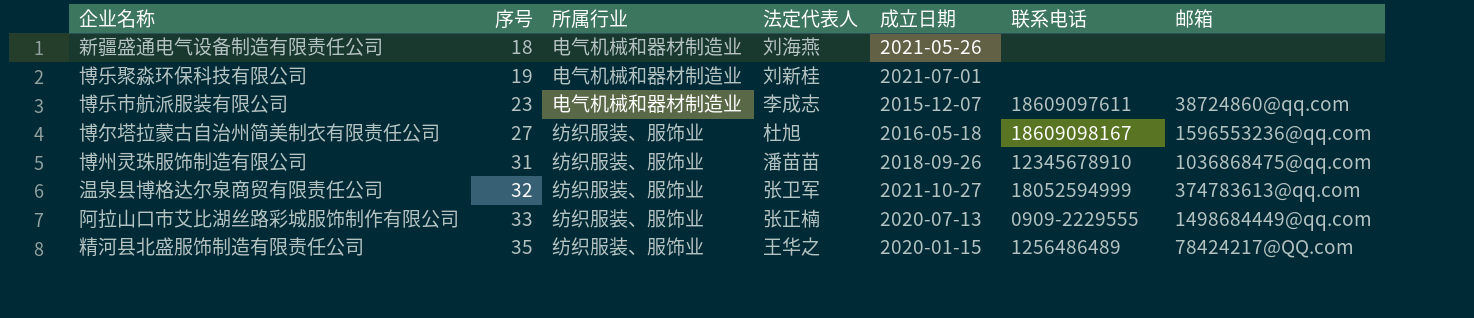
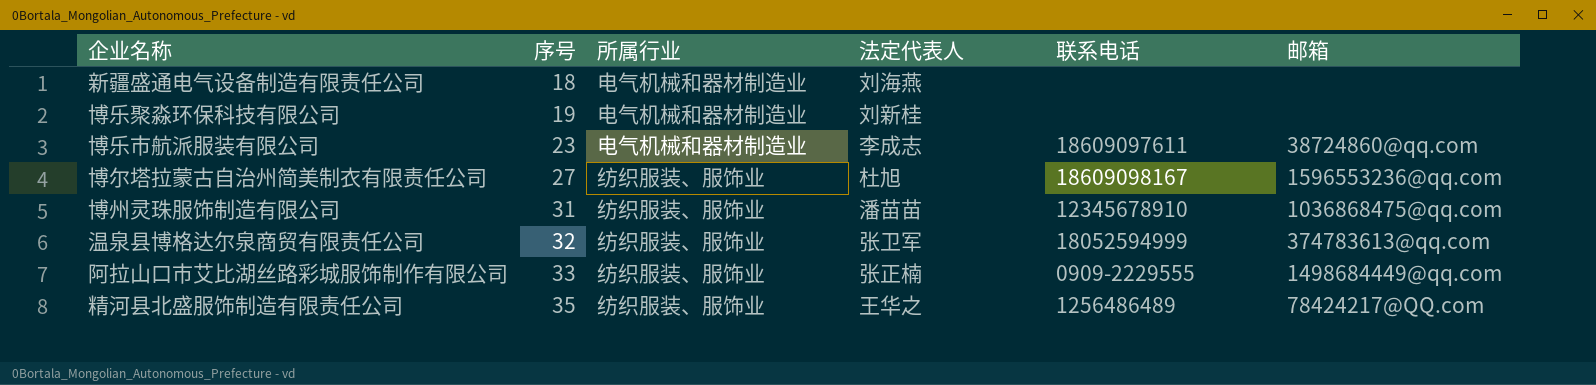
column 成立日期 | position: 5 -> none

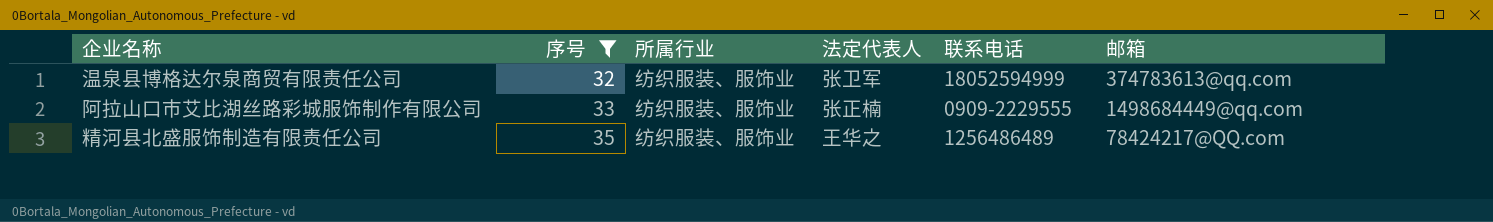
filter: none -> 序号 >= 32

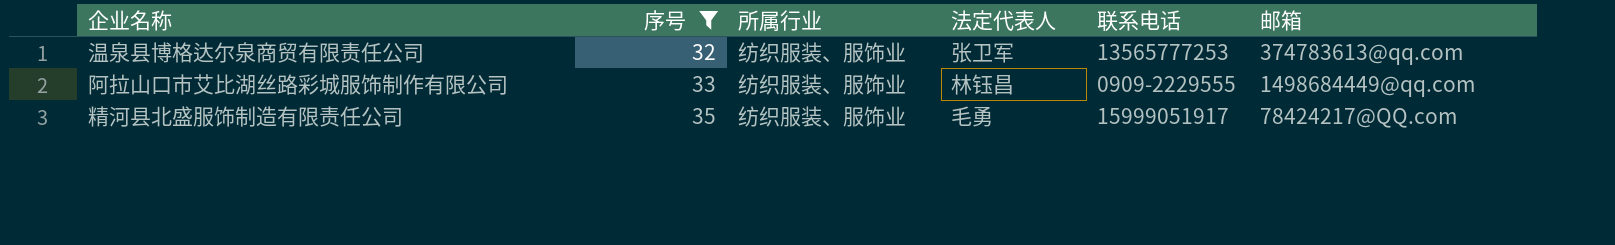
温泉县博格达尔泉商贸有限责任公司 | 联系电话: 18052594999 -> 13565777253
阿拉山口市艾比湖丝路彩城服饰制作有限公司 | 法定代表人: 张正楠 -> 林钰昌
精河县北盛服饰制造有限责任公司 | 法定代表人: 王华之 -> 毛勇
精河县北盛服饰制造有限责任公司 | 联系电话: 1256486489 -> 15999051917

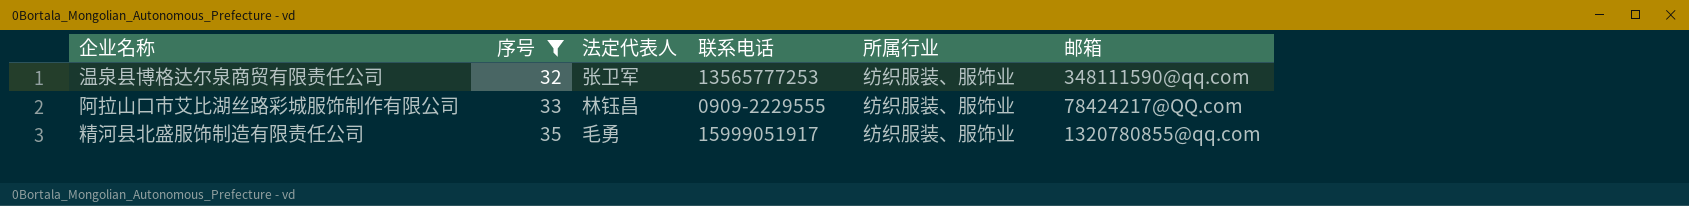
column 所属行业 | position: 3 -> 5
温泉县博格达尔泉商贸有限责任公司 | 邮箱: 374783613@qq.com -> 348111590@qq.com
阿拉山口市艾比湖丝路彩城服饰制作有限公司 | 邮箱: 1498684449@qq.com -> 78424217@QQ.com
精河县北盛服饰制造有限责任公司 | 邮箱: 78424217@QQ.com -> 1320780855@qq.com

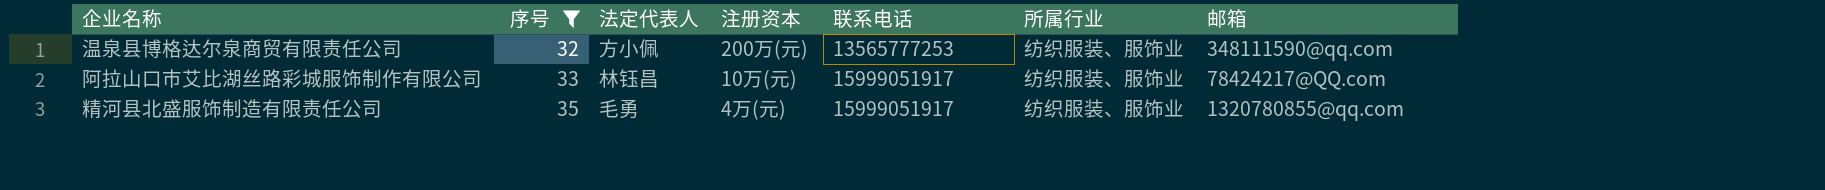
column 注册资本 | position: none -> 4
温泉县博格达尔泉商贸有限责任公司 | 法定代表人: 张卫军 -> 方小佩
阿拉山口市艾比湖丝路彩城服饰制作有限公司 | 联系电话: 0909-2229555 -> 15999051917

